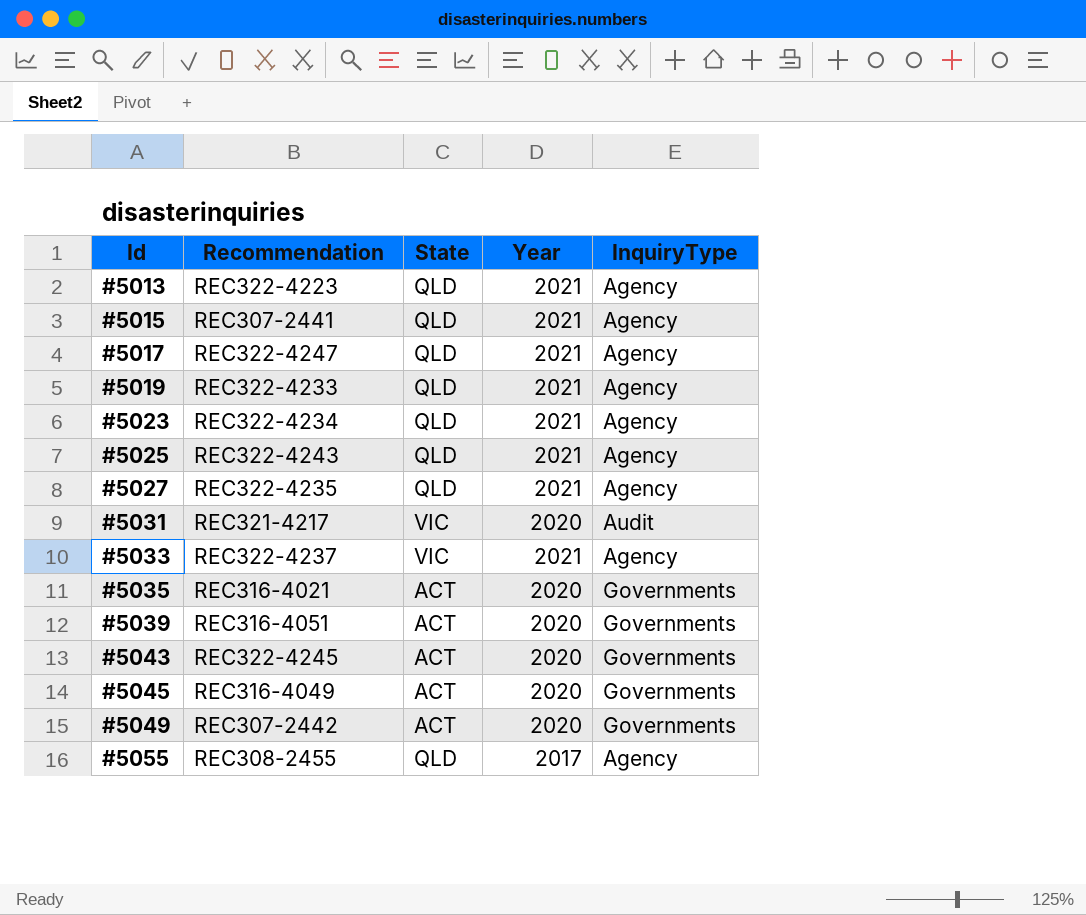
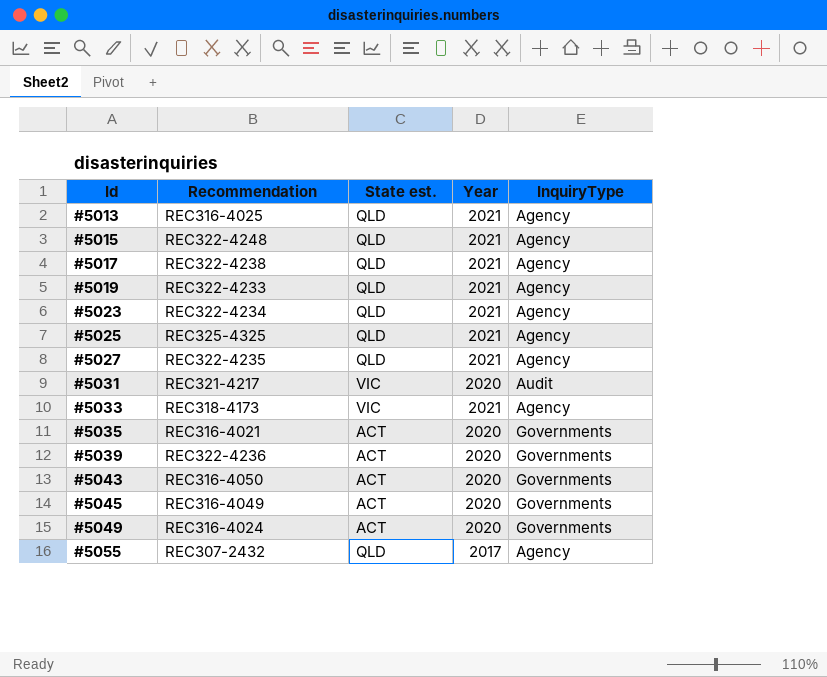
column name: State -> State est.
#5013 | Recommendation: REC322-4223 -> REC316-4025
#5015 | Recommendation: REC307-2441 -> REC322-4248
#5017 | Recommendation: REC322-4247 -> REC322-4238
#5025 | Recommendation: REC322-4243 -> REC325-4325
#5033 | Recommendation: REC322-4237 -> REC318-4173
#5039 | Recommendation: REC316-4051 -> REC322-4236
#5043 | Recommendation: REC322-4245 -> REC316-4050
#5049 | Recommendation: REC307-2442 -> REC316-4024
#5055 | Recommendation: REC308-2455 -> REC307-2432

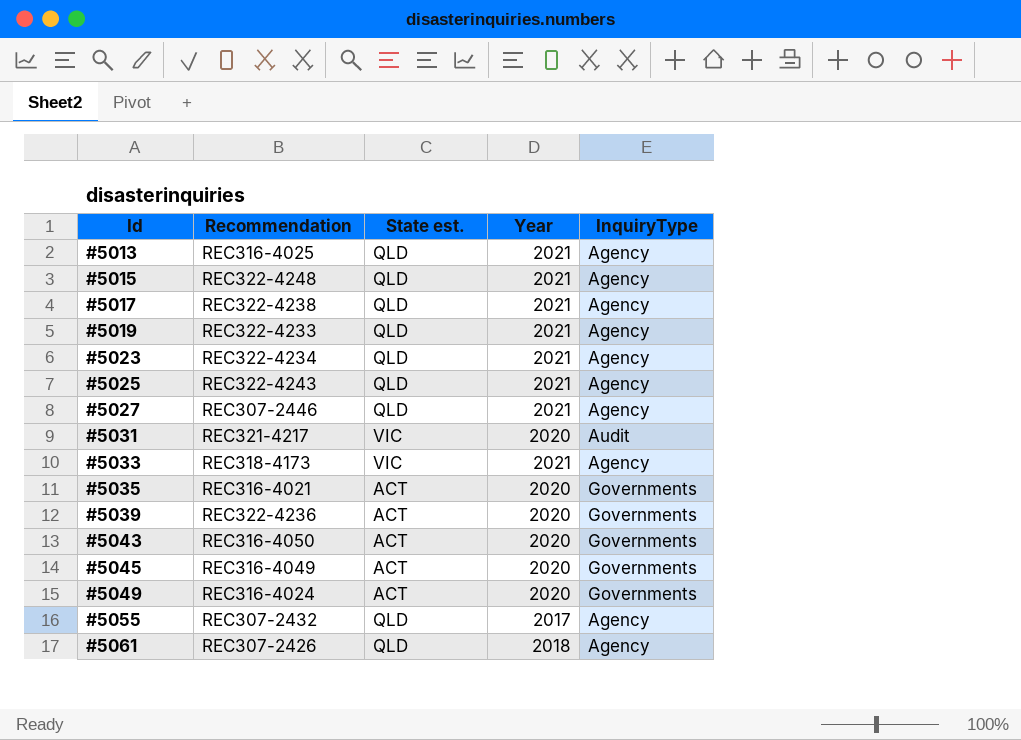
#5025 | Recommendation: REC325-4325 -> REC322-4243
#5027 | Recommendation: REC322-4235 -> REC307-2446
row #5061: none -> REC307-2426 | QLD | 2018 | Agency

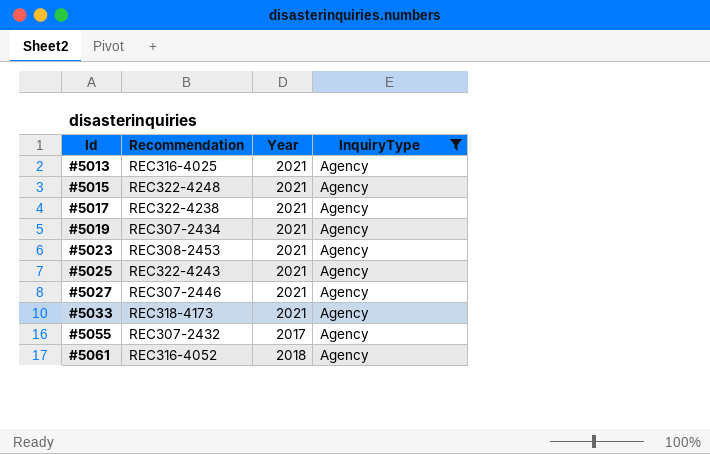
filter: none -> InquiryType = Agency
column State est. | position: 3 -> none
#5019 | Recommendation: REC322-4233 -> REC307-2434
#5023 | Recommendation: REC322-4234 -> REC308-2453
#5061 | Recommendation: REC307-2426 -> REC316-4052

